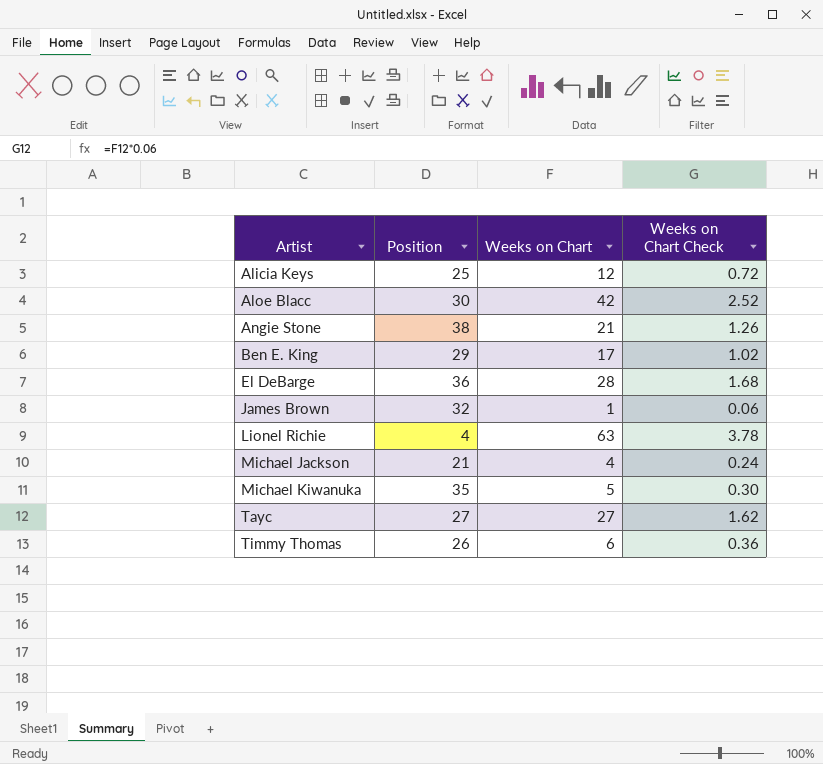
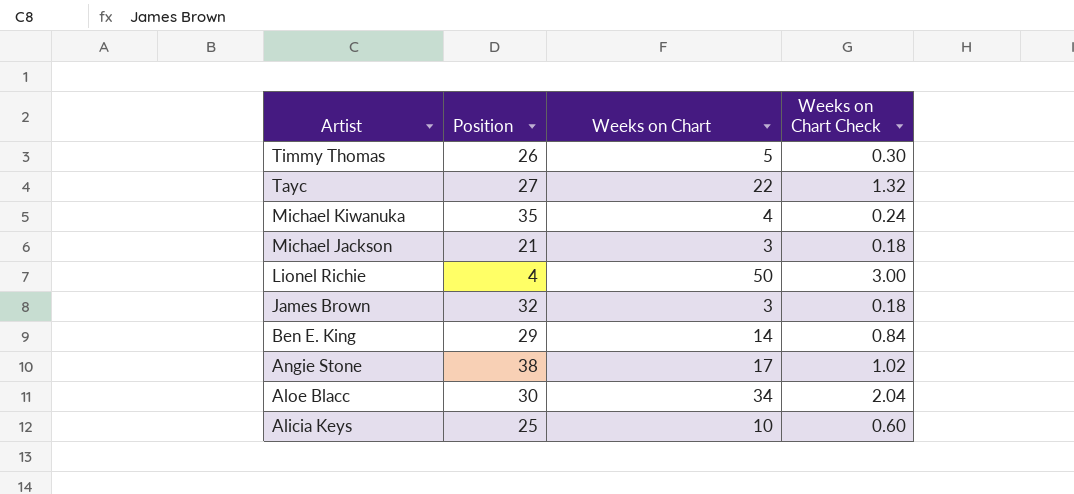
row order: Artist ascending -> Artist descending
row El DeBarge: 36 | 28 | 1.68 -> none
Timmy Thomas | Weeks on Chart: 6 -> 5
Timmy Thomas | Weeks on Chart Check: 0.36 -> 0.30
Tayc | Weeks on Chart: 27 -> 22
Tayc | Weeks on Chart Check: 1.62 -> 1.32
Michael Kiwanuka | Weeks on Chart: 5 -> 4
Michael Kiwanuka | Weeks on Chart Check: 0.30 -> 0.24
Michael Jackson | Weeks on Chart: 4 -> 3
Michael Jackson | Weeks on Chart Check: 0.24 -> 0.18
Lionel Richie | Weeks on Chart: 63 -> 50
Lionel Richie | Weeks on Chart Check: 3.78 -> 3.00
James Brown | Weeks on Chart: 1 -> 3
James Brown | Weeks on Chart Check: 0.06 -> 0.18
Ben E. King | Weeks on Chart: 17 -> 14
Ben E. King | Weeks on Chart Check: 1.02 -> 0.84
Angie Stone | Weeks on Chart: 21 -> 17
Angie Stone | Weeks on Chart Check: 1.26 -> 1.02
Aloe Blacc | Weeks on Chart: 42 -> 34
Aloe Blacc | Weeks on Chart Check: 2.52 -> 2.04
Alicia Keys | Weeks on Chart: 12 -> 10
Alicia Keys | Weeks on Chart Check: 0.72 -> 0.60

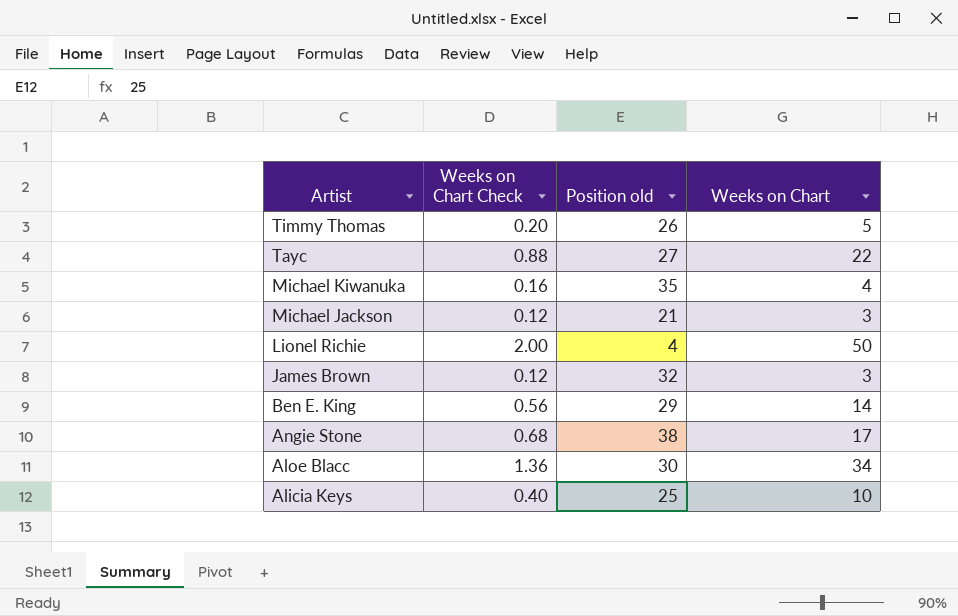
column Weeks on Chart Check | formula: [Weeks on Chart] * 0.06 -> [Weeks on Chart] * 0.04
column Weeks on Chart Check | position: 4 -> 2
column name: Position -> Position old

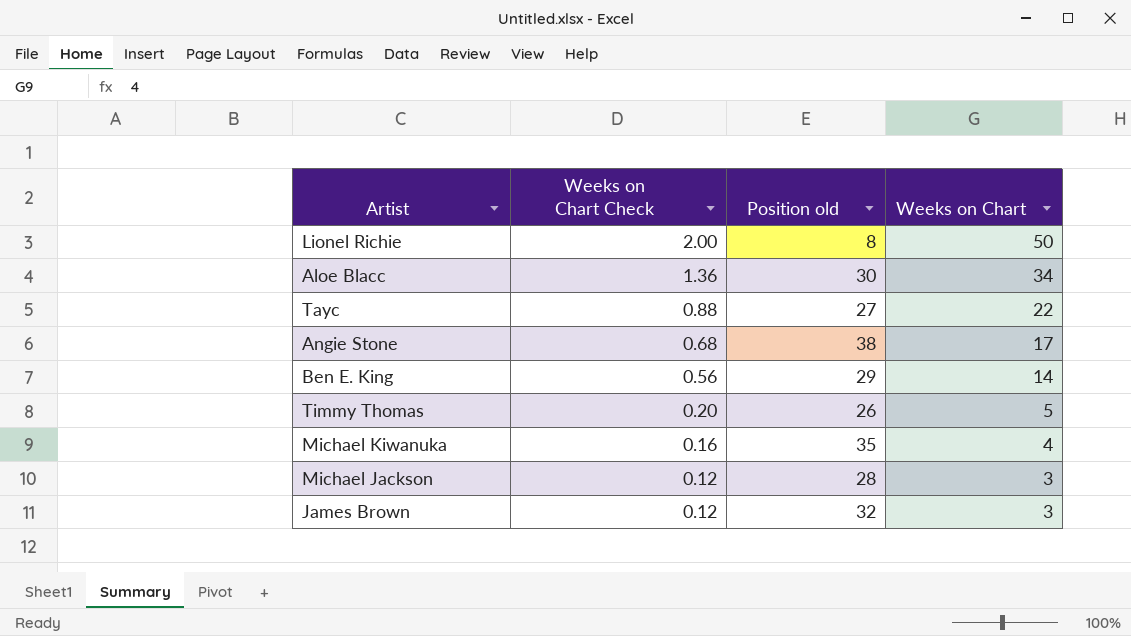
row order: Artist descending -> Weeks on Chart Check descending
row Alicia Keys: 0.40 | 25 | 10 -> none
Lionel Richie | Position old: 4 -> 8
Michael Jackson | Position old: 21 -> 28

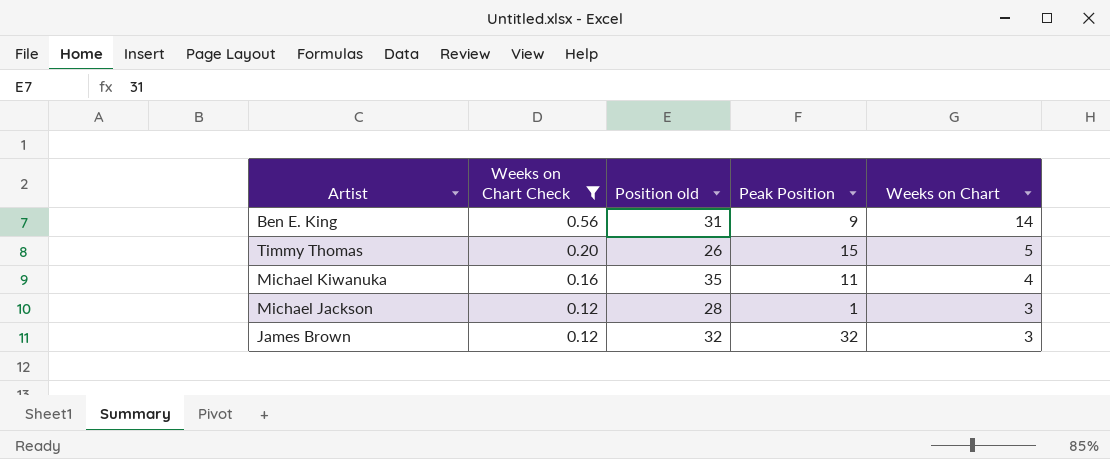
filter: none -> Weeks on Chart Check <= 0.56
column Peak Position | position: none -> 4
Ben E. King | Position old: 29 -> 31

